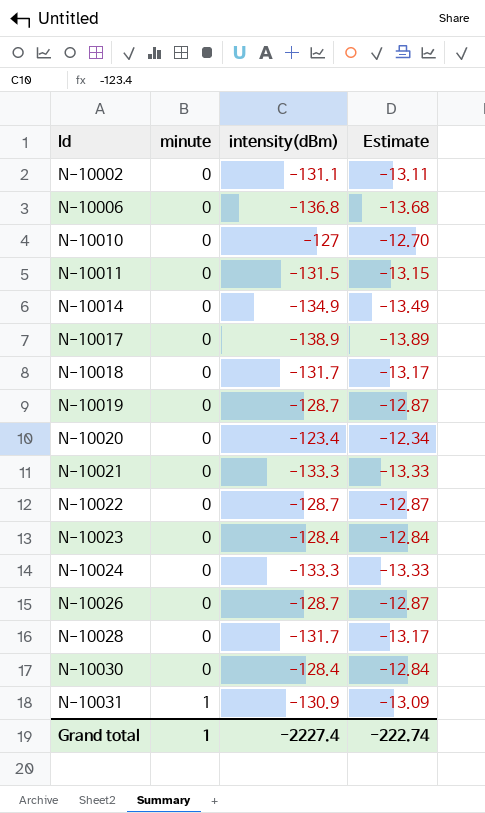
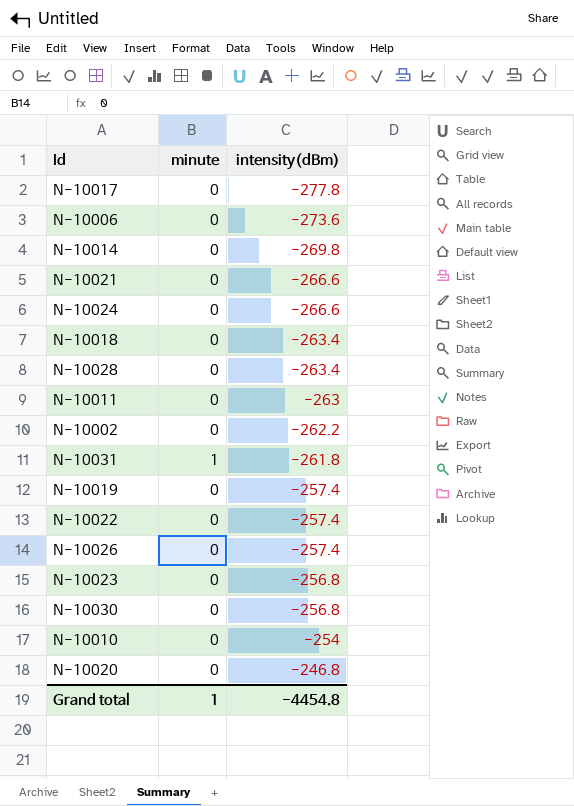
row order: Id ascending -> intensity(dBm) ascending
column Estimate | formula: [intensity(dBm)] * 0.1 -> none
N-10017 | intensity(dBm): -138.9 -> -277.8
N-10006 | intensity(dBm): -136.8 -> -273.6
N-10014 | intensity(dBm): -134.9 -> -269.8
N-10021 | intensity(dBm): -133.3 -> -266.6
N-10024 | intensity(dBm): -133.3 -> -266.6
N-10018 | intensity(dBm): -131.7 -> -263.4
N-10028 | intensity(dBm): -131.7 -> -263.4
N-10011 | intensity(dBm): -131.5 -> -263
N-10002 | intensity(dBm): -131.1 -> -262.2
N-10031 | intensity(dBm): -130.9 -> -261.8
N-10019 | intensity(dBm): -128.7 -> -257.4
N-10022 | intensity(dBm): -128.7 -> -257.4
N-10026 | intensity(dBm): -128.7 -> -257.4
N-10023 | intensity(dBm): -128.4 -> -256.8
N-10030 | intensity(dBm): -128.4 -> -256.8
N-10010 | intensity(dBm): -127 -> -254
N-10020 | intensity(dBm): -123.4 -> -246.8
Grand total | intensity(dBm): -2227.4 -> -4454.8

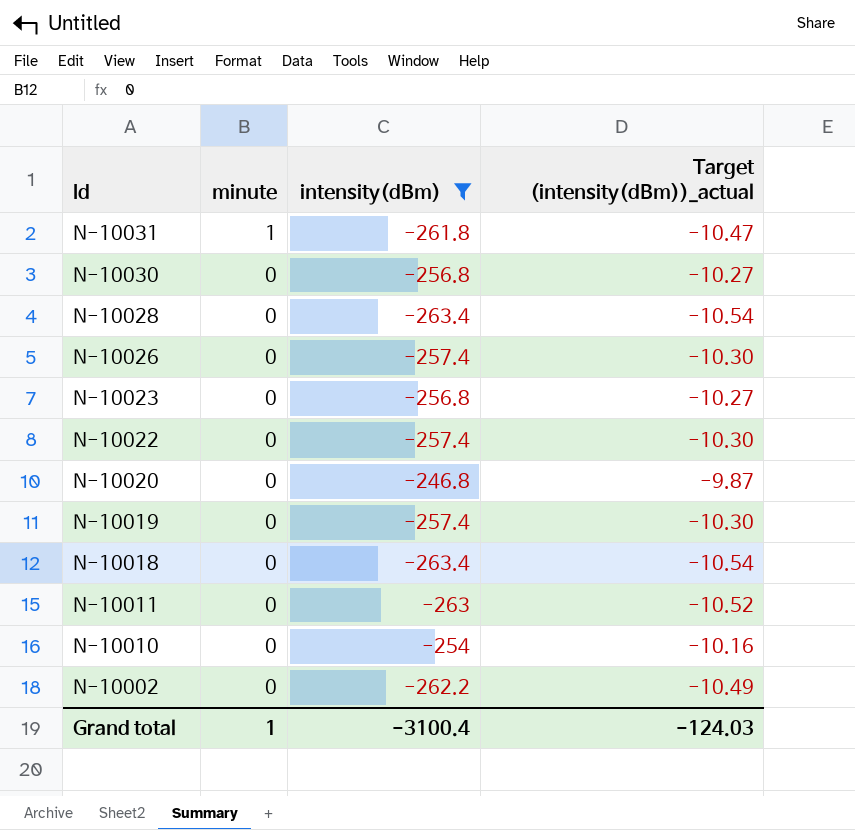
filter: none -> intensity(dBm) >= -263.4
row order: intensity(dBm) ascending -> Id descending
column Target (intensity(dBm))_actual | formula: none -> [intensity(dBm)] * 0.04
Grand total | intensity(dBm): -4454.8 -> -3100.4

